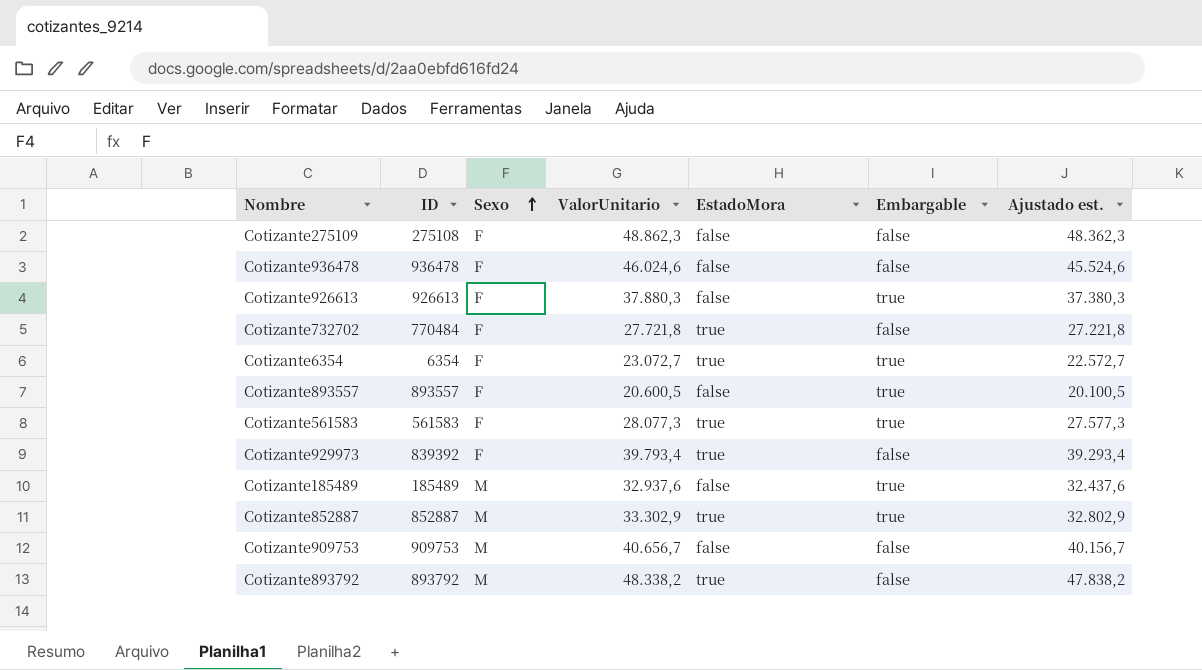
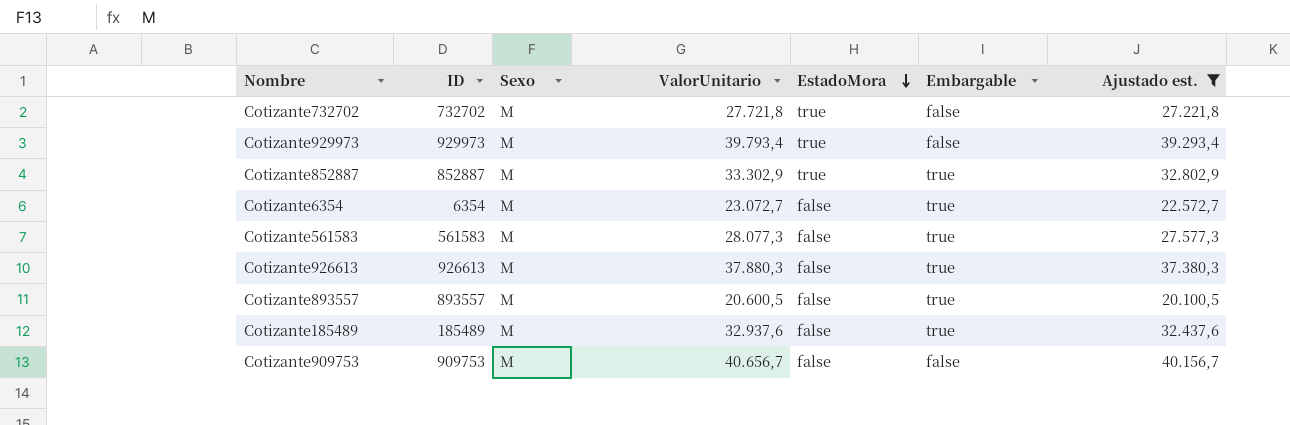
filter: none -> Ajustado est. <= 40.156,7
row order: Sexo ascending -> EstadoMora descending
Cotizante732702 | ID: 770484 -> 732702
Cotizante732702 | Sexo: F -> M
Cotizante929973 | ID: 839392 -> 929973
Cotizante929973 | Sexo: F -> M
Cotizante6354 | Sexo: F -> M
Cotizante6354 | EstadoMora: true -> false
Cotizante561583 | Sexo: F -> M
Cotizante561583 | EstadoMora: true -> false
Cotizante926613 | Sexo: F -> M
Cotizante893557 | Sexo: F -> M

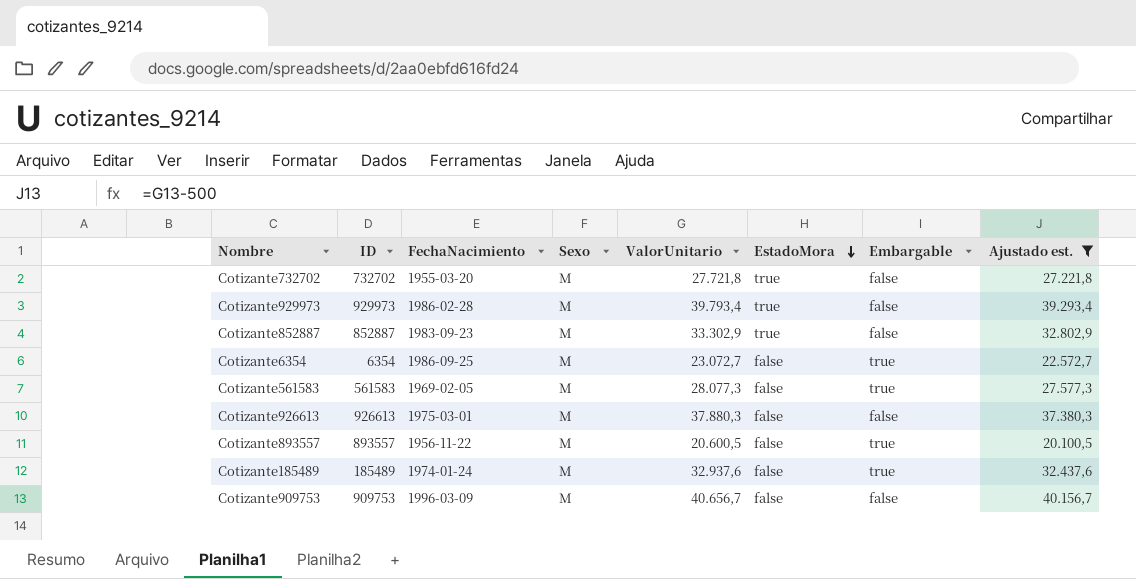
column FechaNacimiento | position: none -> 3
Cotizante852887 | Embargable: true -> false
Cotizante926613 | Embargable: true -> false

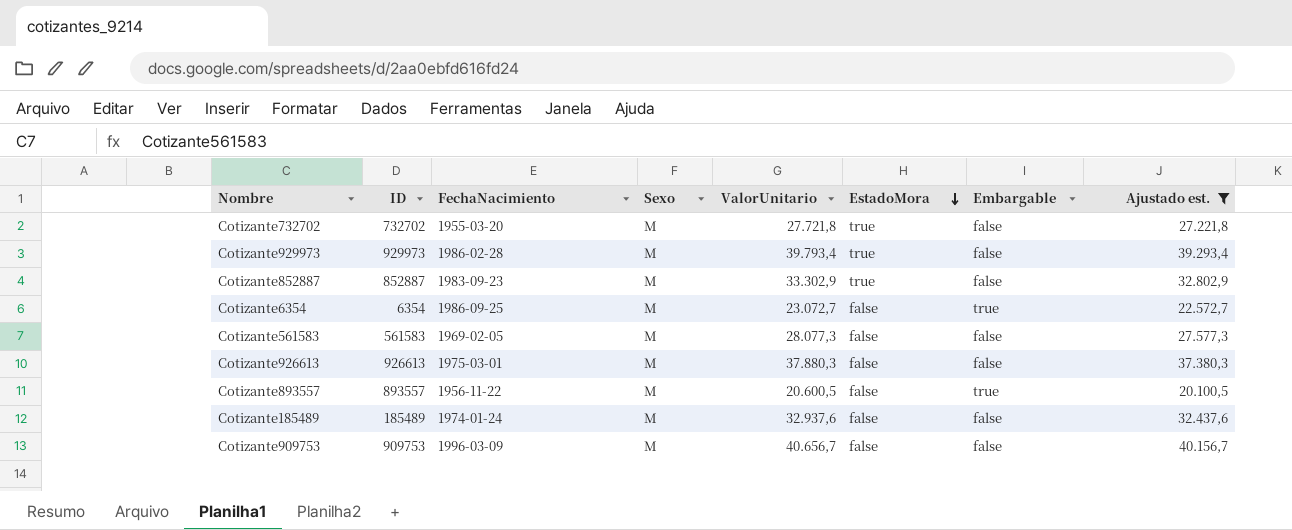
Cotizante561583 | Embargable: true -> false
Cotizante185489 | Embargable: true -> false

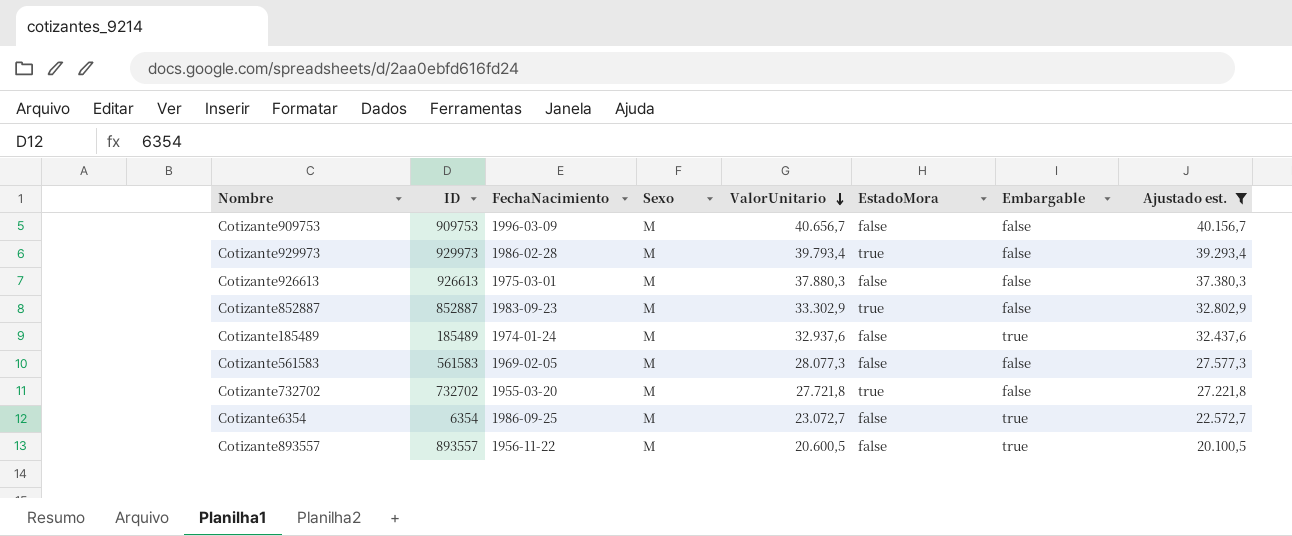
row order: EstadoMora descending -> ValorUnitario descending
Cotizante185489 | Embargable: false -> true

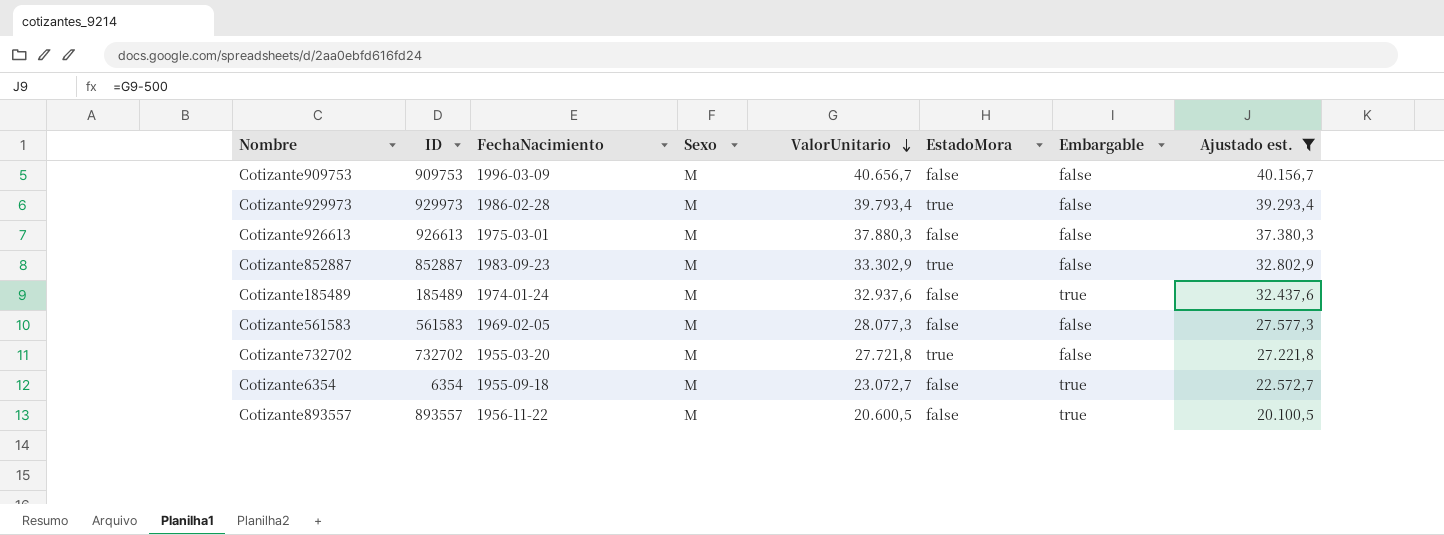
Cotizante6354 | FechaNacimiento: 1986-09-25 -> 1955-09-18

